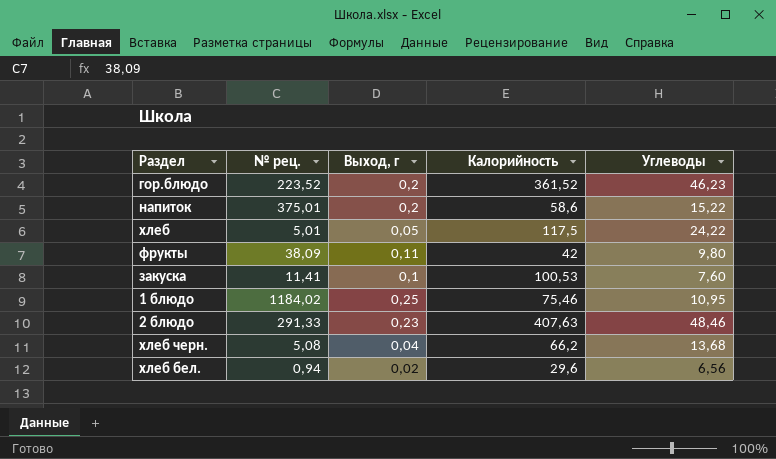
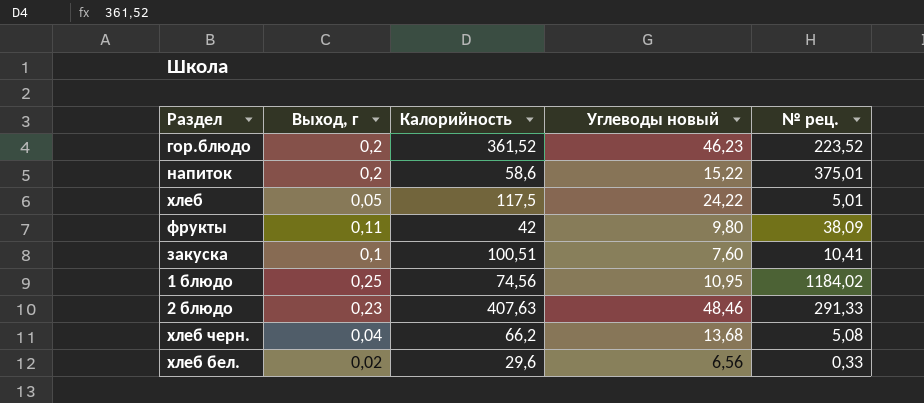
column name: Углеводы -> Углеводы новый
column № рец. | position: 2 -> 5
закуска | Калорийность: 100,53 -> 100,51
закуска | № рец.: 11,41 -> 10,41
1 блюдо | Калорийность: 75,46 -> 74,56
хлеб бел. | № рец.: 0,94 -> 0,33

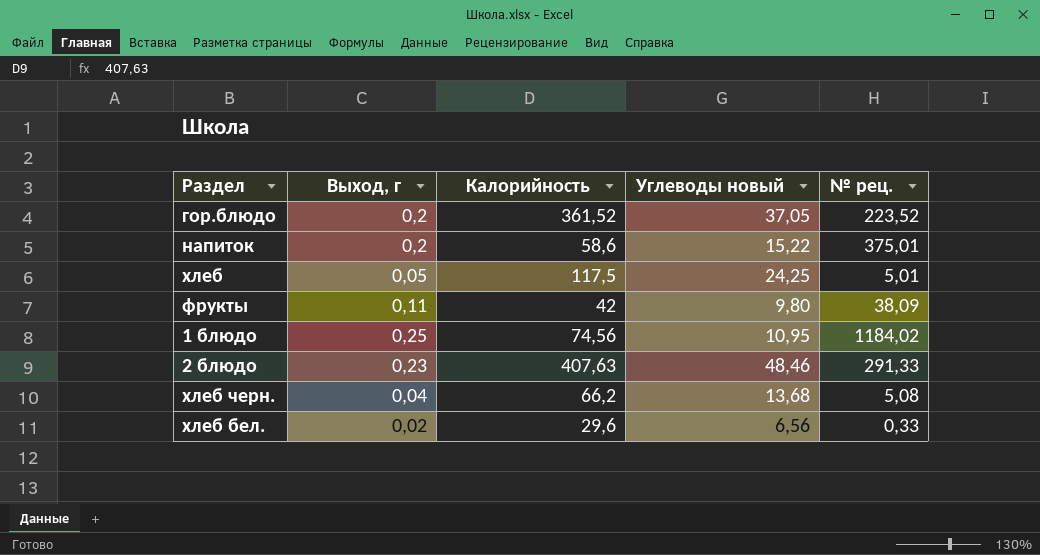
row закуска: 0,1 | 100,51 | 7,60 | 10,41 -> none
гор.блюдо | Углеводы новый: 46,23 -> 37,05
хлеб | Углеводы новый: 24,22 -> 24,25

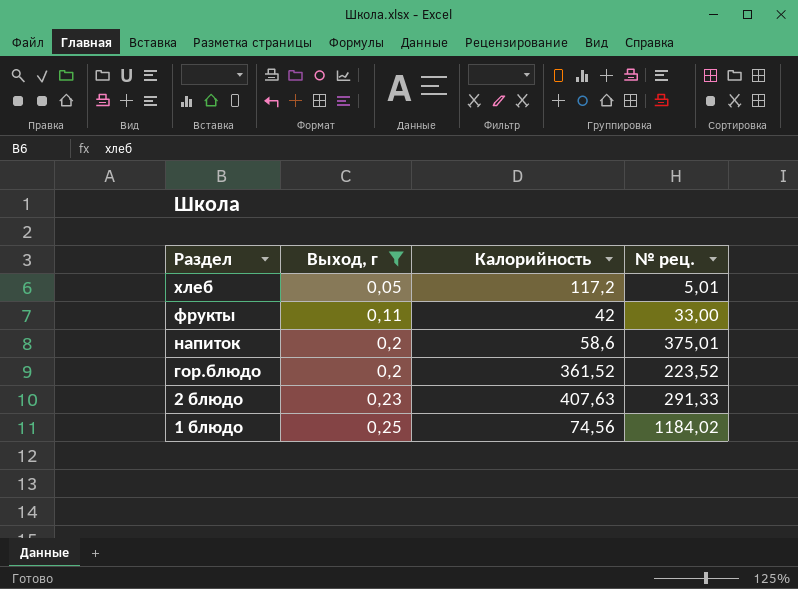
filter: none -> Выход, г >= 0,05
row order: none -> Раздел descending
column Углеводы новый | position: 4 -> none
хлеб | Калорийность: 117,5 -> 117,2
фрукты | № рец.: 38,09 -> 33,00

